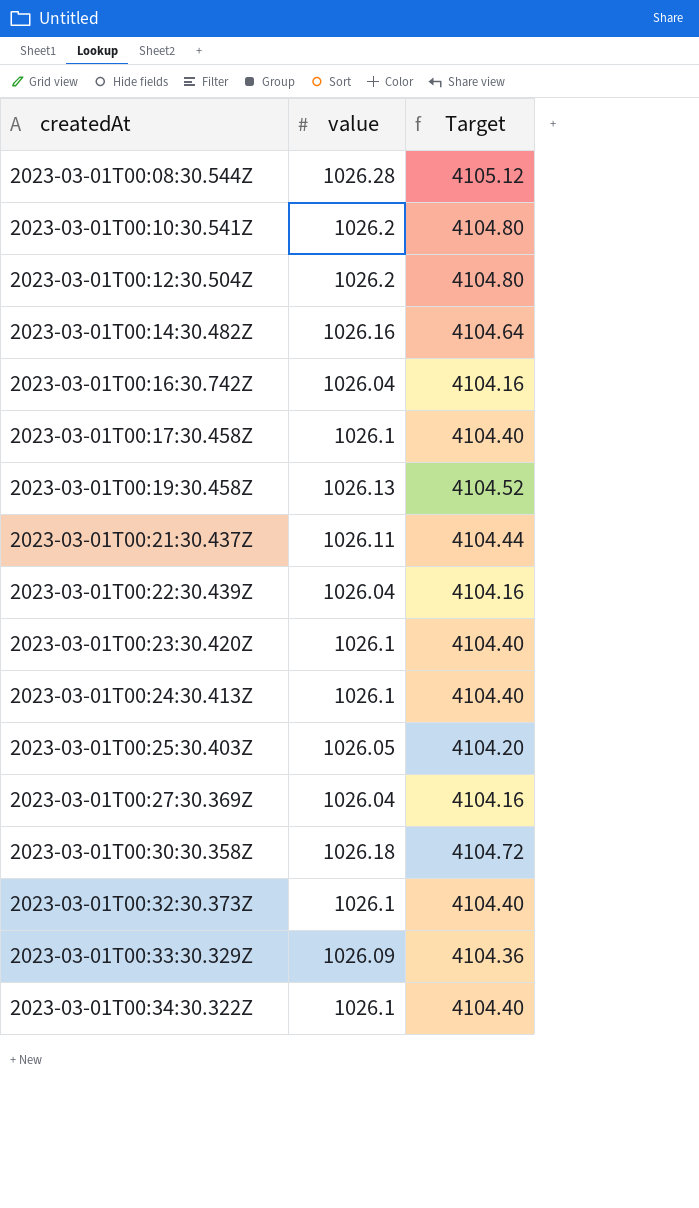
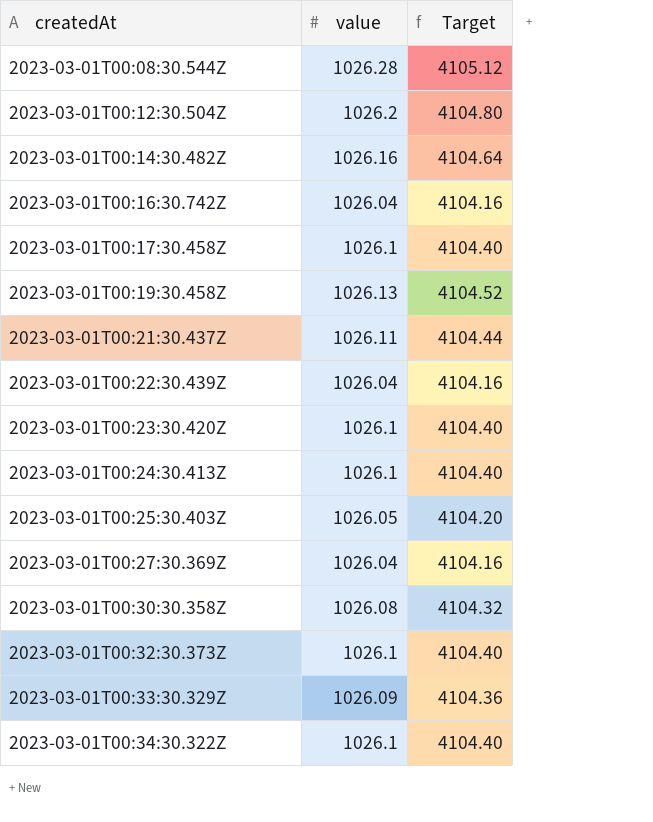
row 2023-03-01T00:10:30.541Z: 1026.2 | 4104.80 -> none
2023-03-01T00:30:30.358Z | value: 1026.18 -> 1026.08
2023-03-01T00:30:30.358Z | Target: 4104.72 -> 4104.32

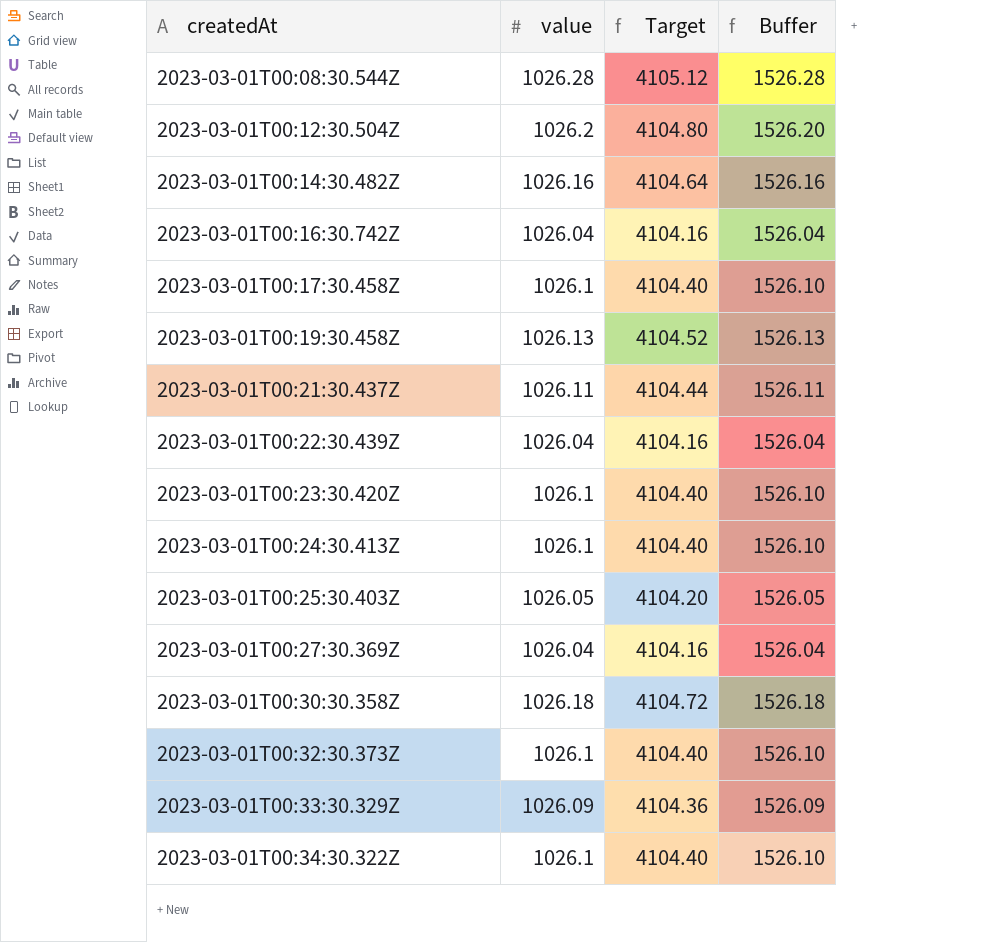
column Buffer | formula: none -> [value] + 500
2023-03-01T00:30:30.358Z | value: 1026.08 -> 1026.18
2023-03-01T00:30:30.358Z | Target: 4104.32 -> 4104.72

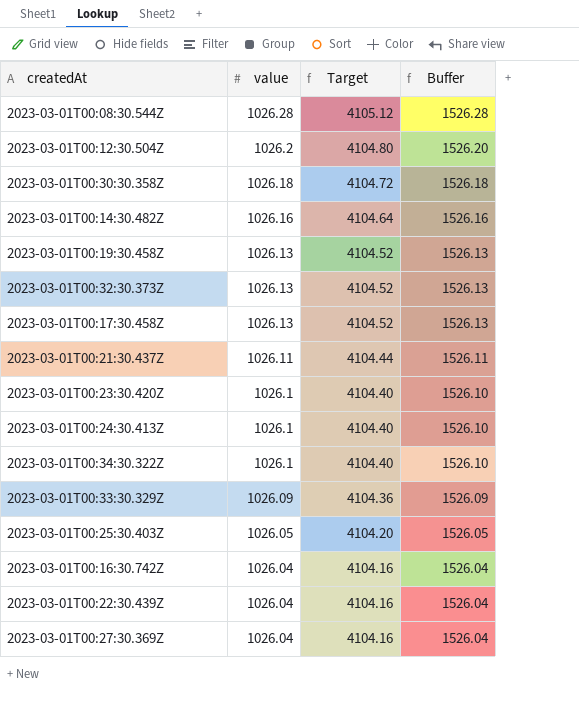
row order: createdAt ascending -> value descending
2023-03-01T00:32:30.373Z | value: 1026.1 -> 1026.13
2023-03-01T00:32:30.373Z | Target: 4104.40 -> 4104.52
2023-03-01T00:32:30.373Z | Buffer: 1526.10 -> 1526.13
2023-03-01T00:17:30.458Z | value: 1026.1 -> 1026.13
2023-03-01T00:17:30.458Z | Target: 4104.40 -> 4104.52
2023-03-01T00:17:30.458Z | Buffer: 1526.10 -> 1526.13

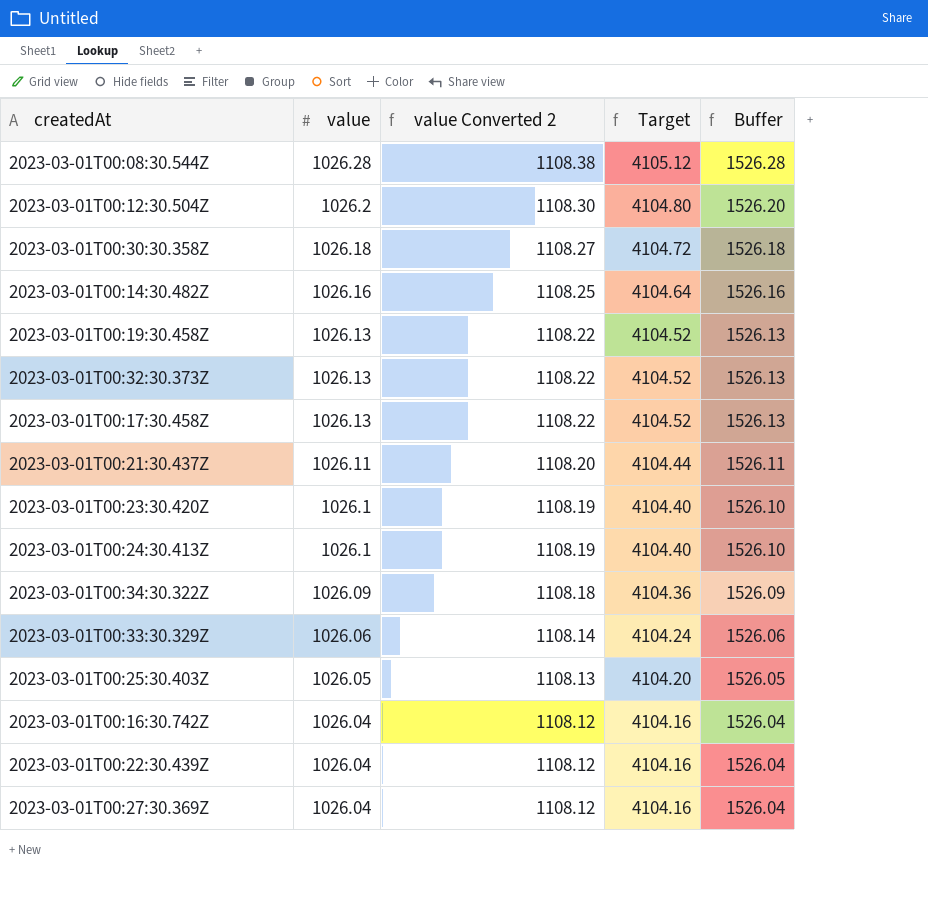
column value Converted 2 | formula: none -> [value] * 1.08
2023-03-01T00:34:30.322Z | value: 1026.1 -> 1026.09
2023-03-01T00:34:30.322Z | Target: 4104.40 -> 4104.36
2023-03-01T00:34:30.322Z | Buffer: 1526.10 -> 1526.09
2023-03-01T00:33:30.329Z | value: 1026.09 -> 1026.06
2023-03-01T00:33:30.329Z | Target: 4104.36 -> 4104.24
2023-03-01T00:33:30.329Z | Buffer: 1526.09 -> 1526.06

